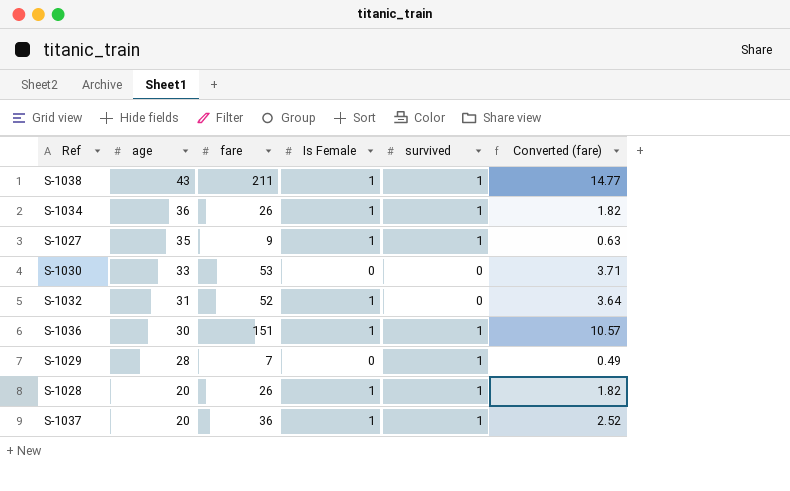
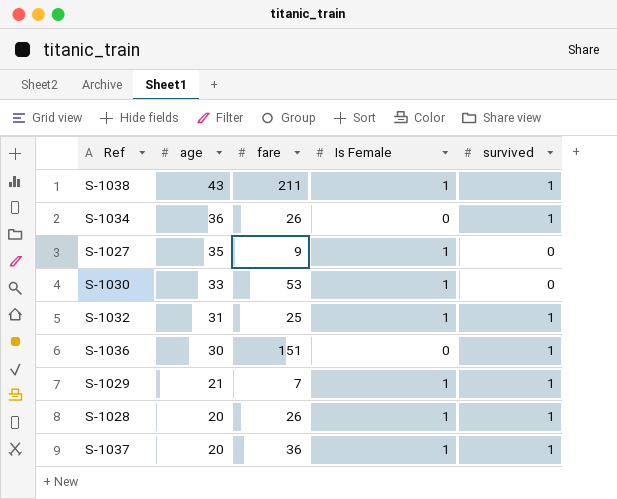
column Converted (fare) | formula: [fare] * 0.07 -> none
S-1034 | Is Female: 1 -> 0
S-1027 | survived: 1 -> 0
S-1030 | Is Female: 0 -> 1
S-1032 | fare: 52 -> 25
S-1032 | survived: 0 -> 1
S-1036 | Is Female: 1 -> 0
S-1029 | age: 28 -> 21
S-1029 | Is Female: 0 -> 1

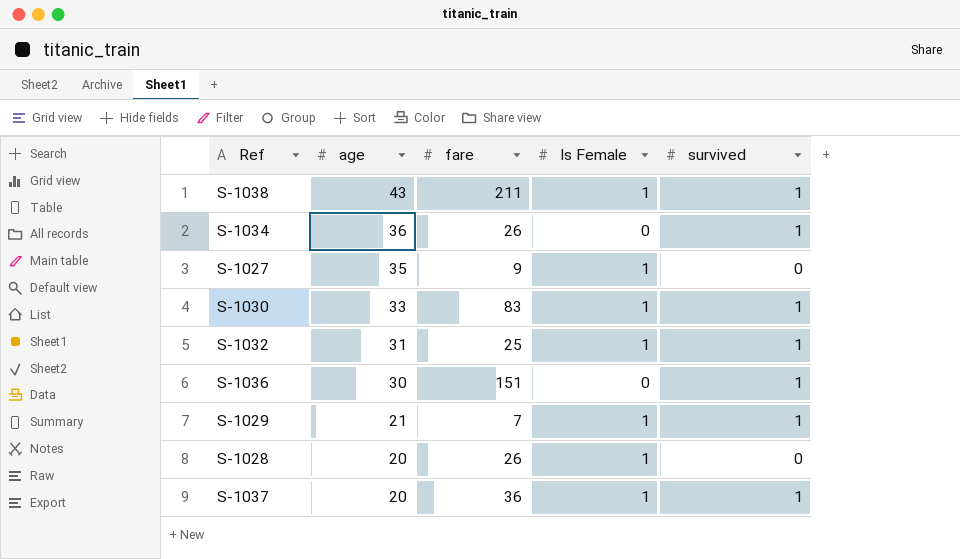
S-1030 | fare: 53 -> 83
S-1030 | survived: 0 -> 1
S-1028 | survived: 1 -> 0

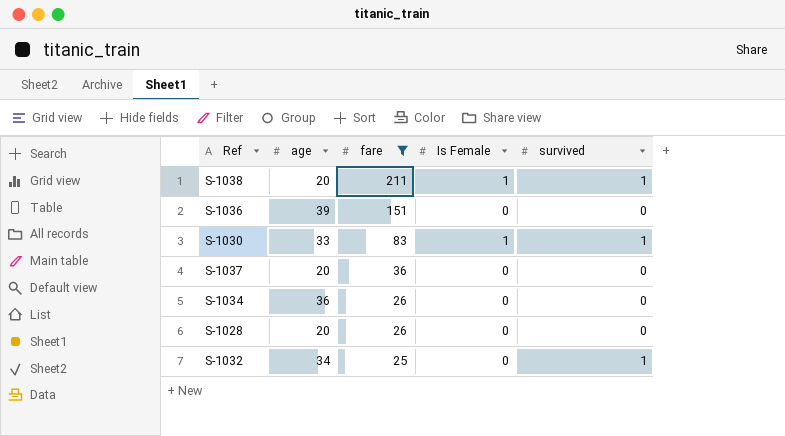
filter: none -> fare >= 25
row order: age descending -> fare descending
S-1038 | age: 43 -> 20
S-1036 | age: 30 -> 39
S-1036 | survived: 1 -> 0
S-1037 | Is Female: 1 -> 0
S-1037 | survived: 1 -> 0
S-1034 | survived: 1 -> 0
S-1028 | Is Female: 1 -> 0
S-1032 | age: 31 -> 34
S-1032 | Is Female: 1 -> 0

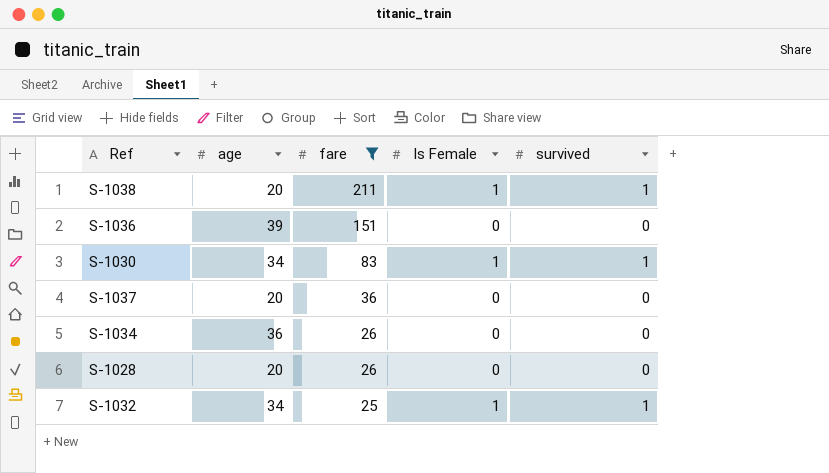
S-1030 | age: 33 -> 34
S-1032 | Is Female: 0 -> 1

